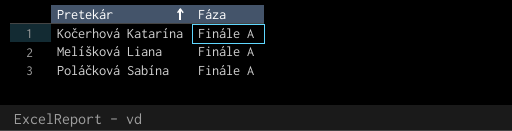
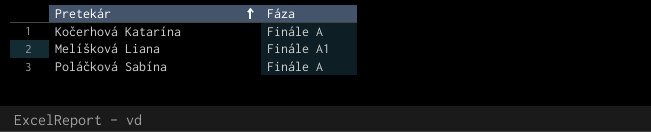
Melíšková Liana | Fáza: Finále A -> Finále A1

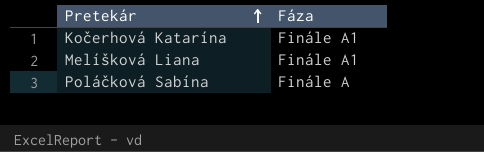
Kočerhová Katarína | Fáza: Finále A -> Finále A1

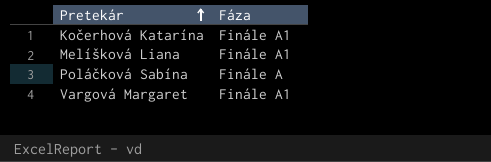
row Vargová Margaret: none -> Finále A1

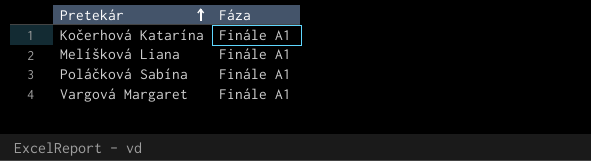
Poláčková Sabína | Fáza: Finále A -> Finále A1

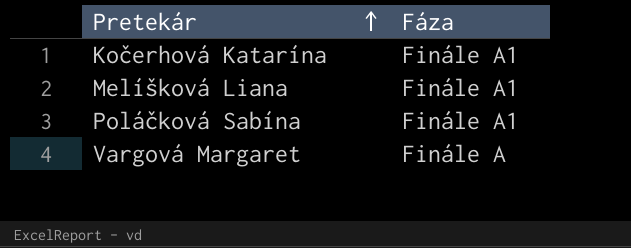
Vargová Margaret | Fáza: Finále A1 -> Finále A

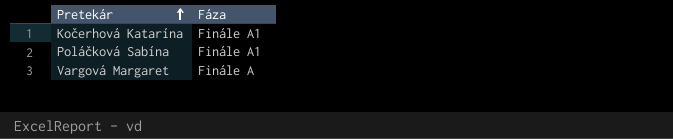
row Melíšková Liana: Finále A1 -> none

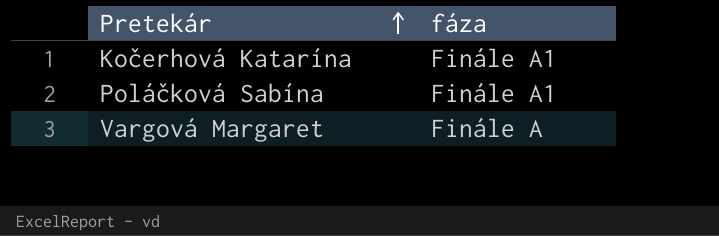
column name: Fáza -> fáza

